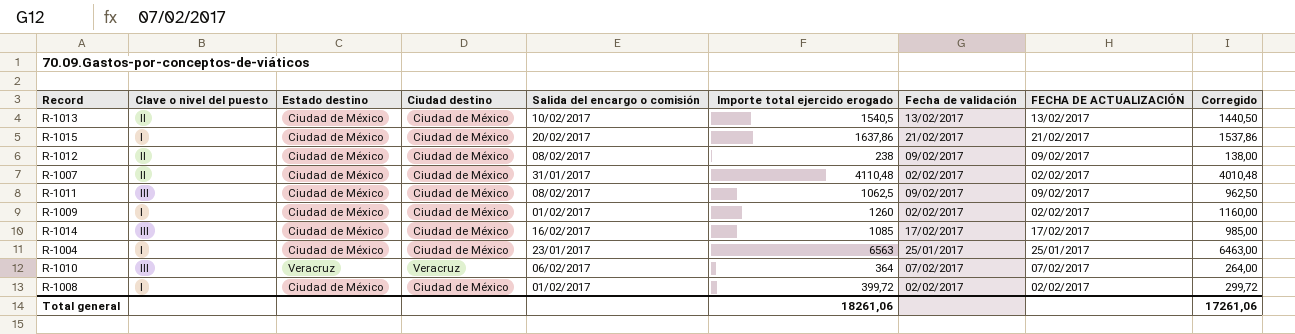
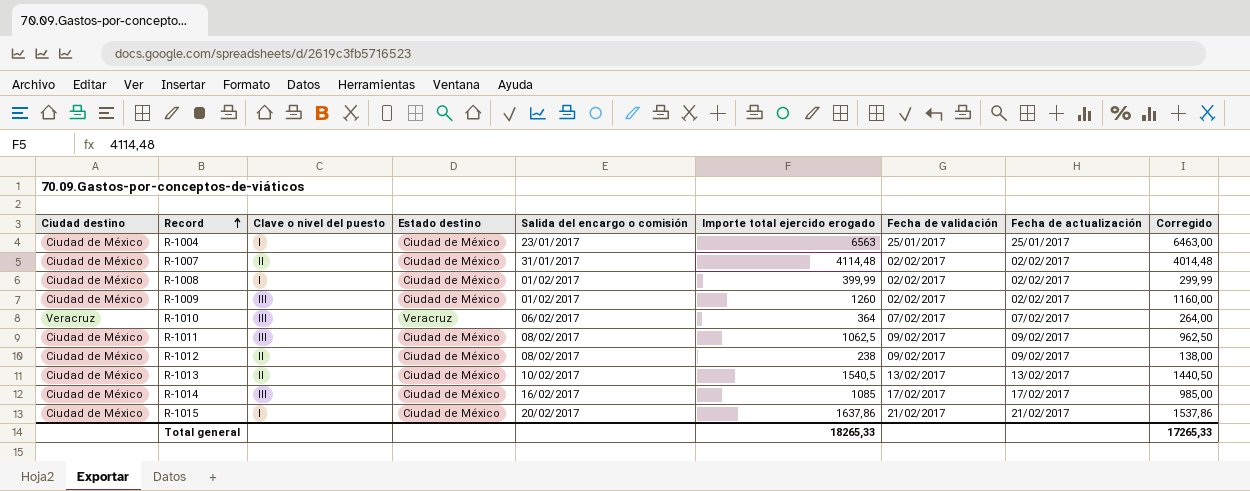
row order: none -> Record ascending
column Ciudad destino | position: 4 -> 1
column name: FECHA DE ACTUALIZACIÓN -> Fecha de actualización
R-1007 | Importe total ejercido erogado: 4110,48 -> 4114,48
R-1007 | Corregido: 4010,48 -> 4014,48
R-1008 | Importe total ejercido erogado: 399,72 -> 399,99
R-1008 | Corregido: 299,72 -> 299,99
R-1009 | Clave o nivel del puesto: I -> III
Total general | Importe total ejercido erogado: 18261,06 -> 18265,33
Total general | Corregido: 17261,06 -> 17265,33

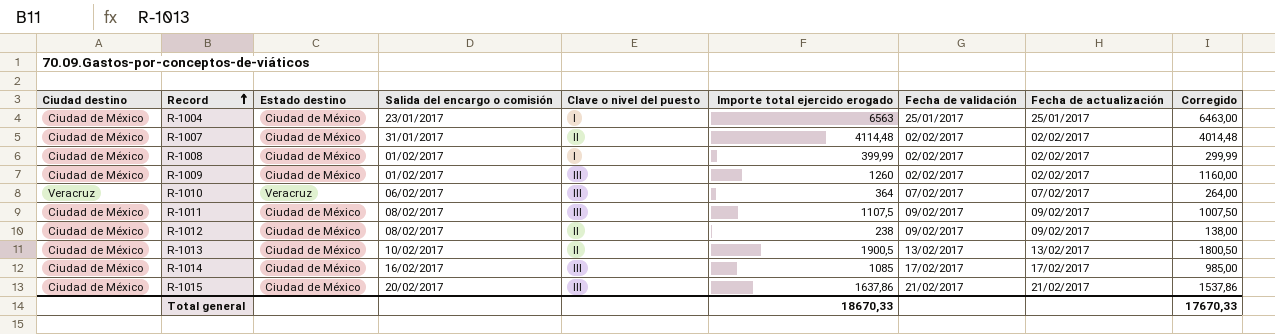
column Clave o nivel del puesto | position: 3 -> 5
R-1011 | Importe total ejercido erogado: 1062,5 -> 1107,5
R-1011 | Corregido: 962,50 -> 1007,50
R-1013 | Importe total ejercido erogado: 1540,5 -> 1900,5
R-1013 | Corregido: 1440,50 -> 1800,50
R-1015 | Clave o nivel del puesto: I -> III
Total general | Importe total ejercido erogado: 18265,33 -> 18670,33
Total general | Corregido: 17265,33 -> 17670,33

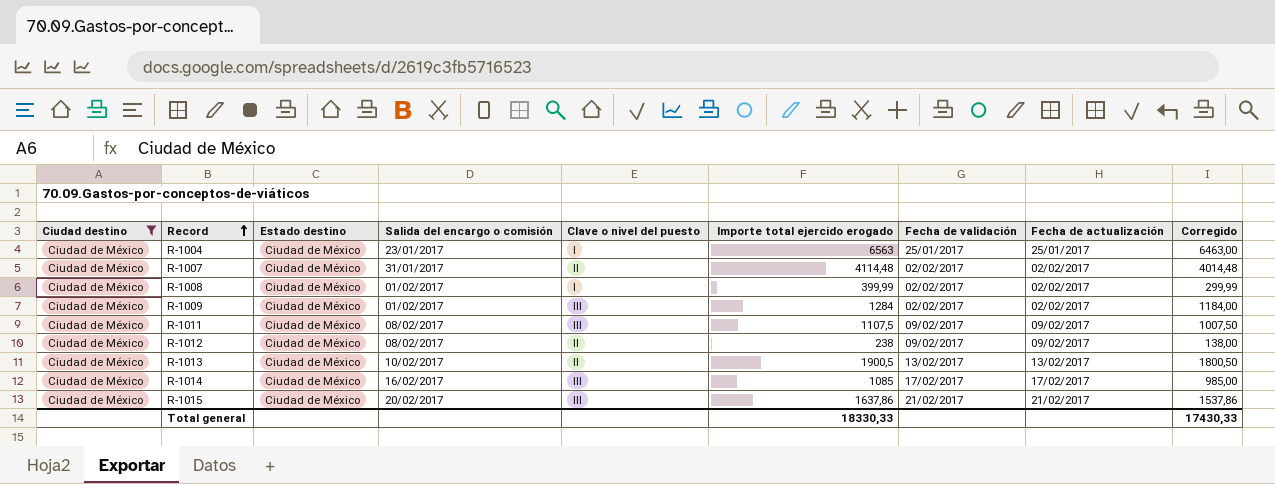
filter: none -> Ciudad destino = Ciudad de México
R-1009 | Importe total ejercido erogado: 1260 -> 1284
R-1009 | Corregido: 1160,00 -> 1184,00
Total general | Importe total ejercido erogado: 18670,33 -> 18330,33
Total general | Corregido: 17670,33 -> 17430,33

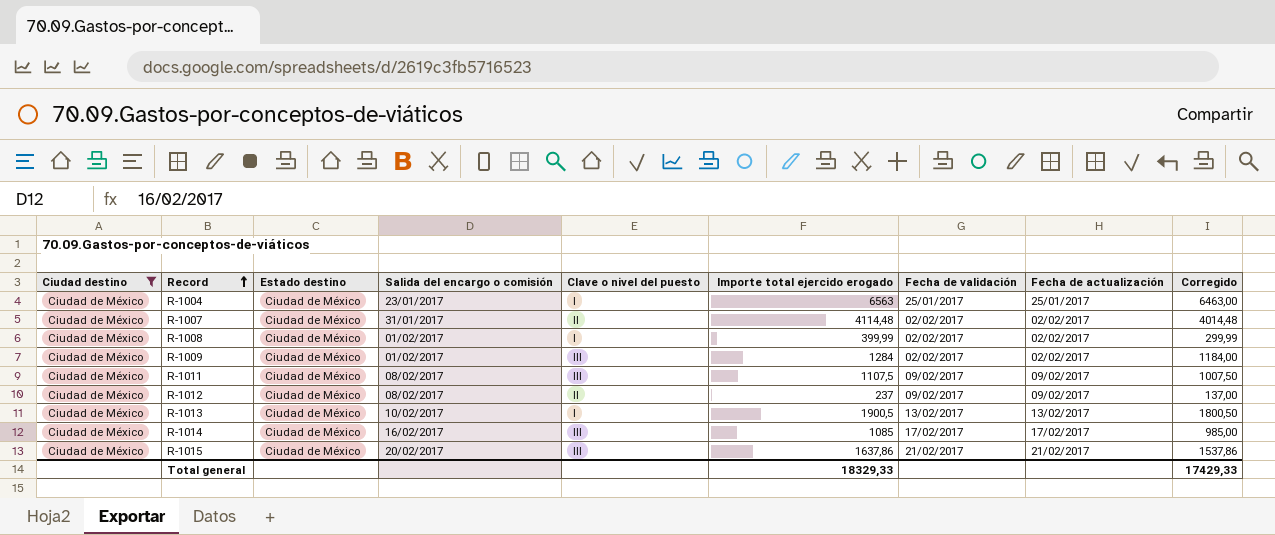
R-1012 | Importe total ejercido erogado: 238 -> 237
R-1012 | Corregido: 138,00 -> 137,00
R-1013 | Clave o nivel del puesto: II -> I
Total general | Importe total ejercido erogado: 18330,33 -> 18329,33
Total general | Corregido: 17430,33 -> 17429,33

